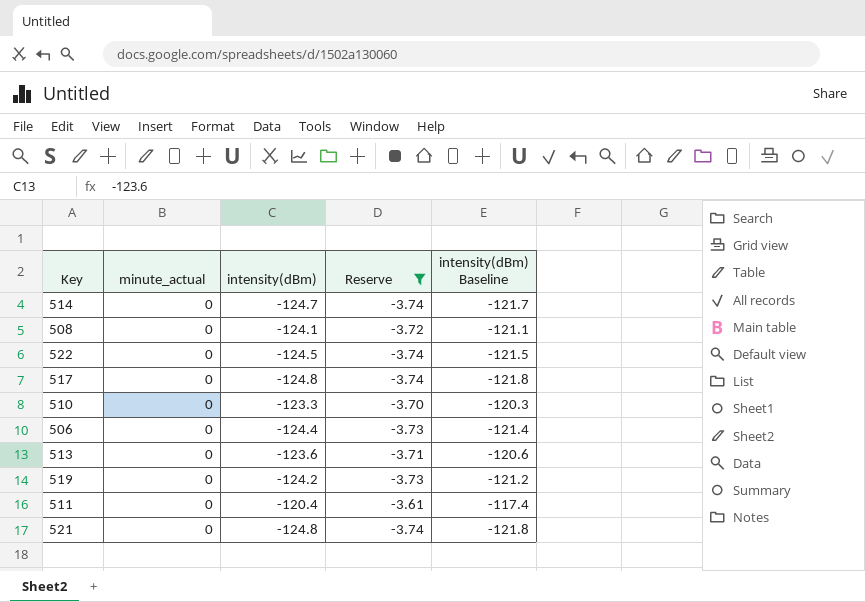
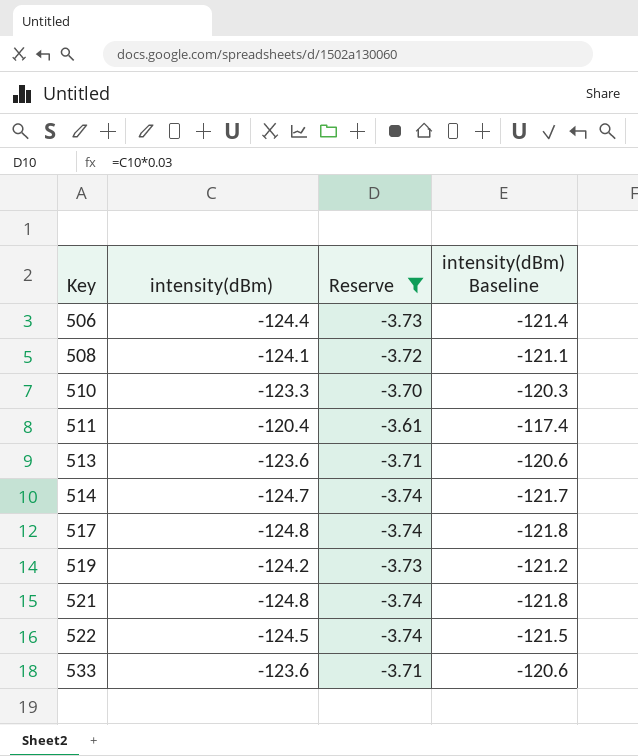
row order: none -> Key ascending
column minute_actual | position: 2 -> none
row 533: none -> -123.6 | -3.71 | -120.6

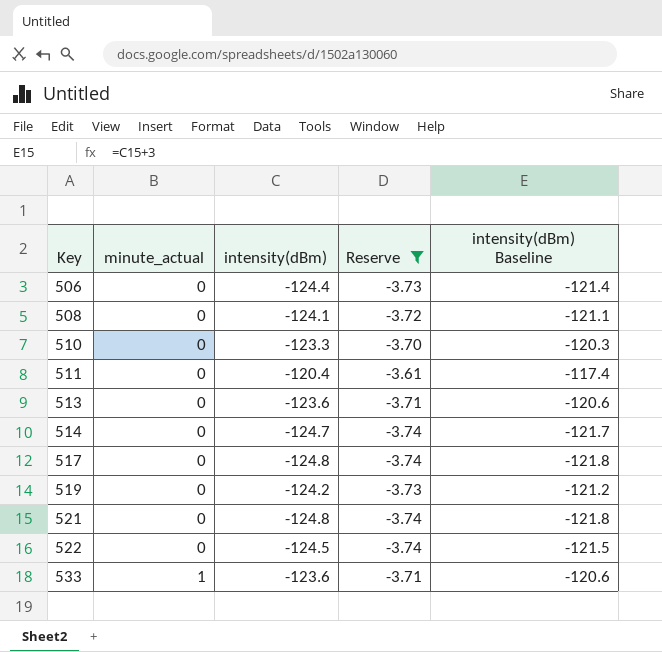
column minute_actual | position: none -> 2

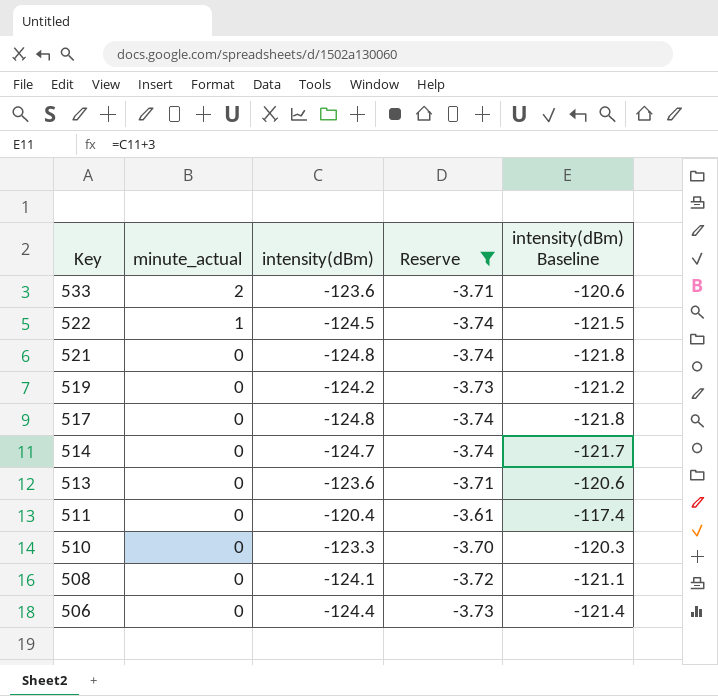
row order: Key ascending -> Key descending
533 | minute_actual: 1 -> 2
522 | minute_actual: 0 -> 1

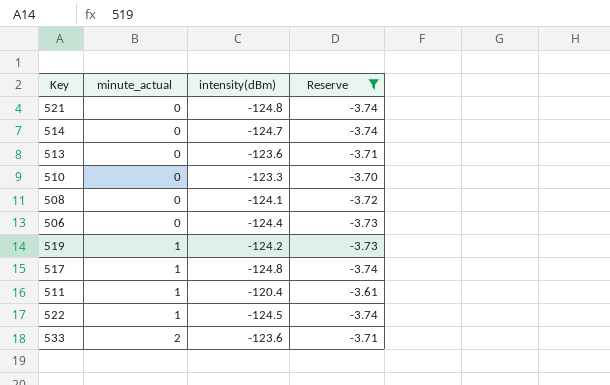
row order: Key descending -> minute_actual ascending
column intensity(dBm) Baseline | formula: [intensity(dBm)] + 3 -> none
519 | minute_actual: 0 -> 1
517 | minute_actual: 0 -> 1
511 | minute_actual: 0 -> 1

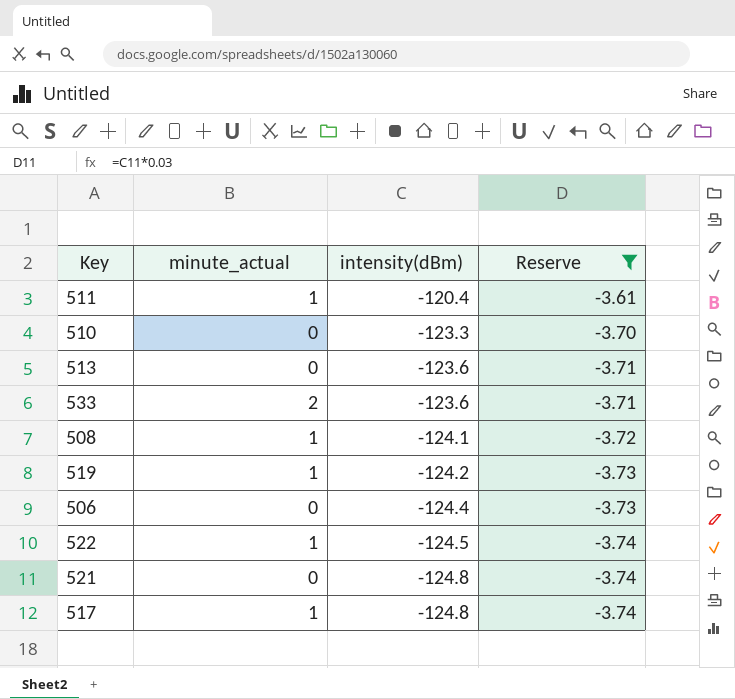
row order: minute_actual ascending -> intensity(dBm) descending
row 514: 0 | -124.7 | -3.74 -> none
508 | minute_actual: 0 -> 1

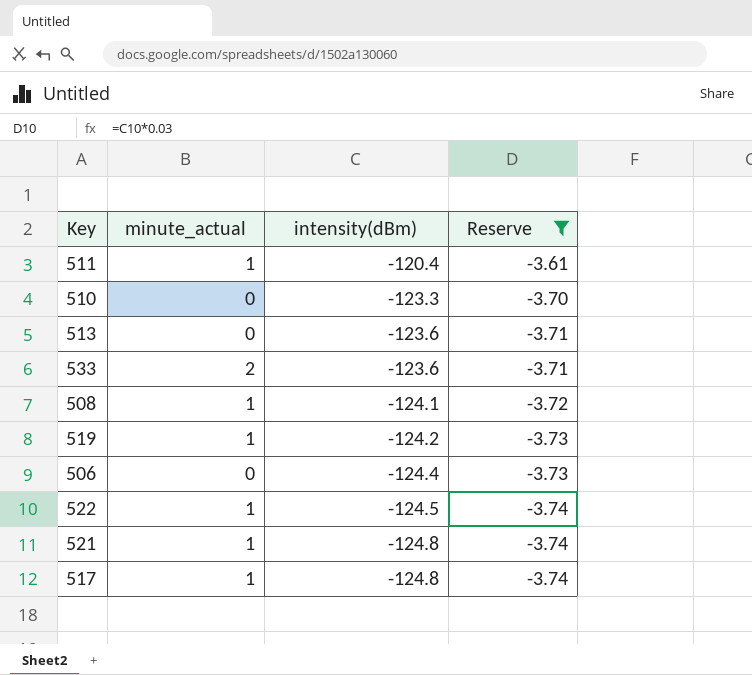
521 | minute_actual: 0 -> 1

